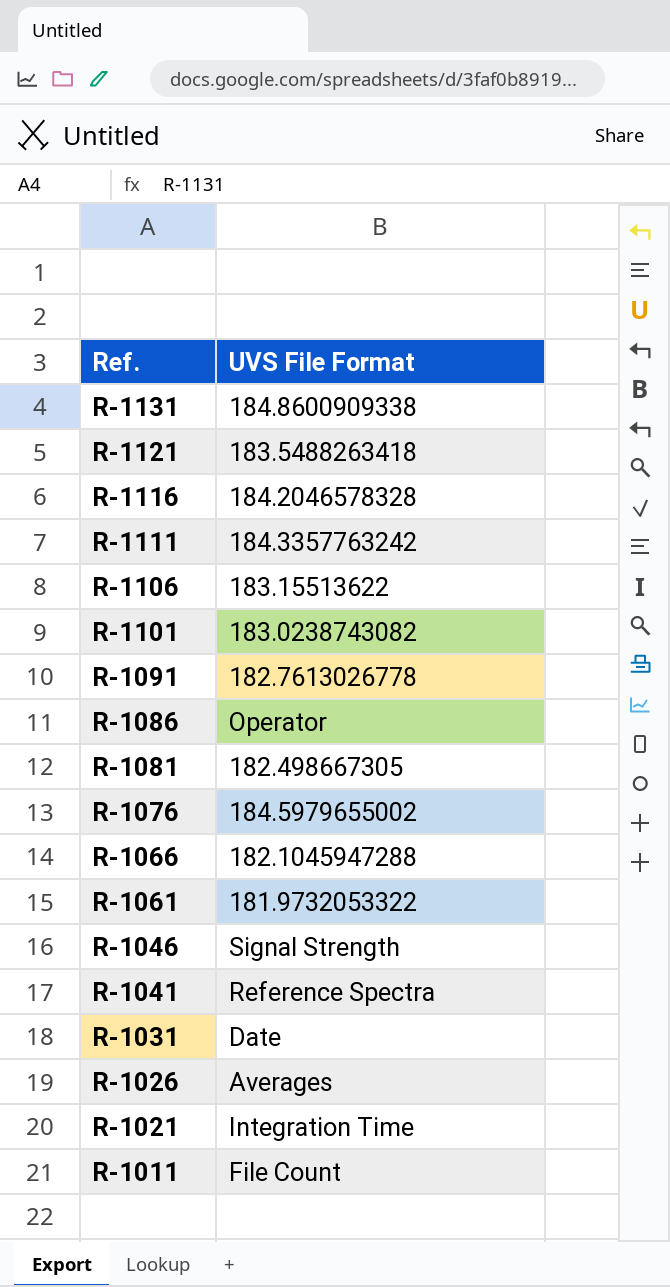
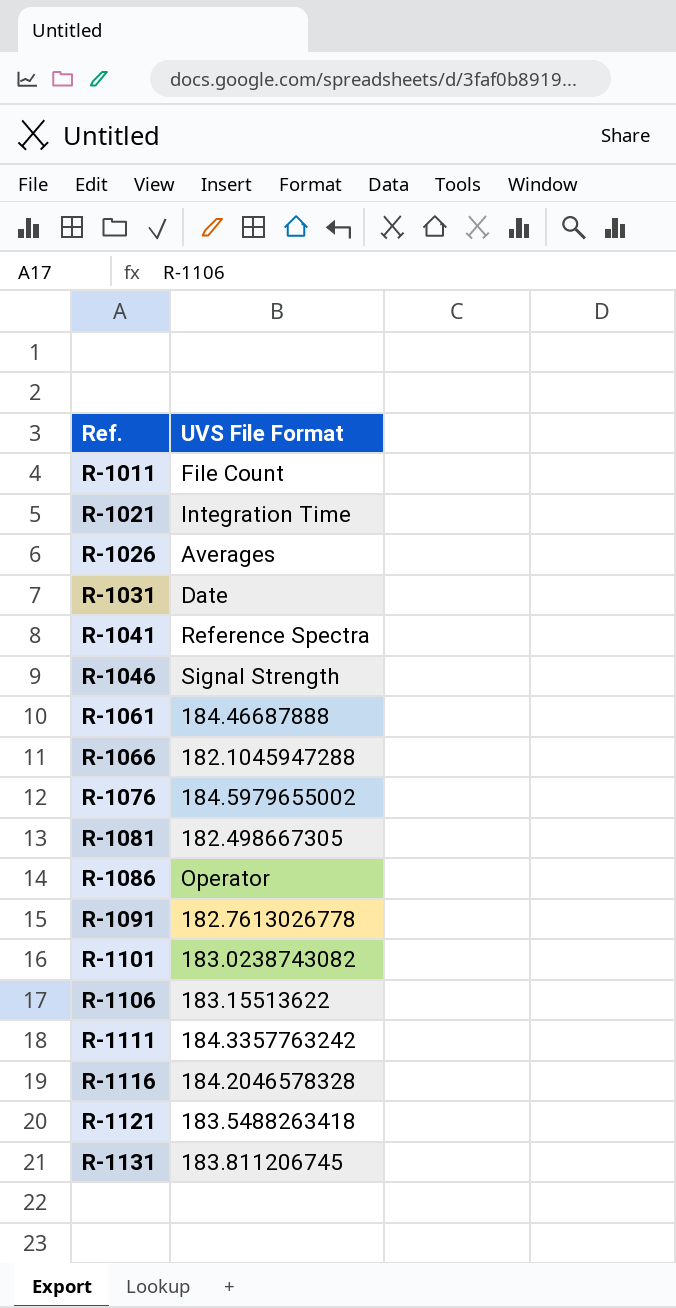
row order: Ref. descending -> Ref. ascending
R-1061 | UVS File Format: 181.9732053322 -> 184.46687888
R-1131 | UVS File Format: 184.8600909338 -> 183.811206745

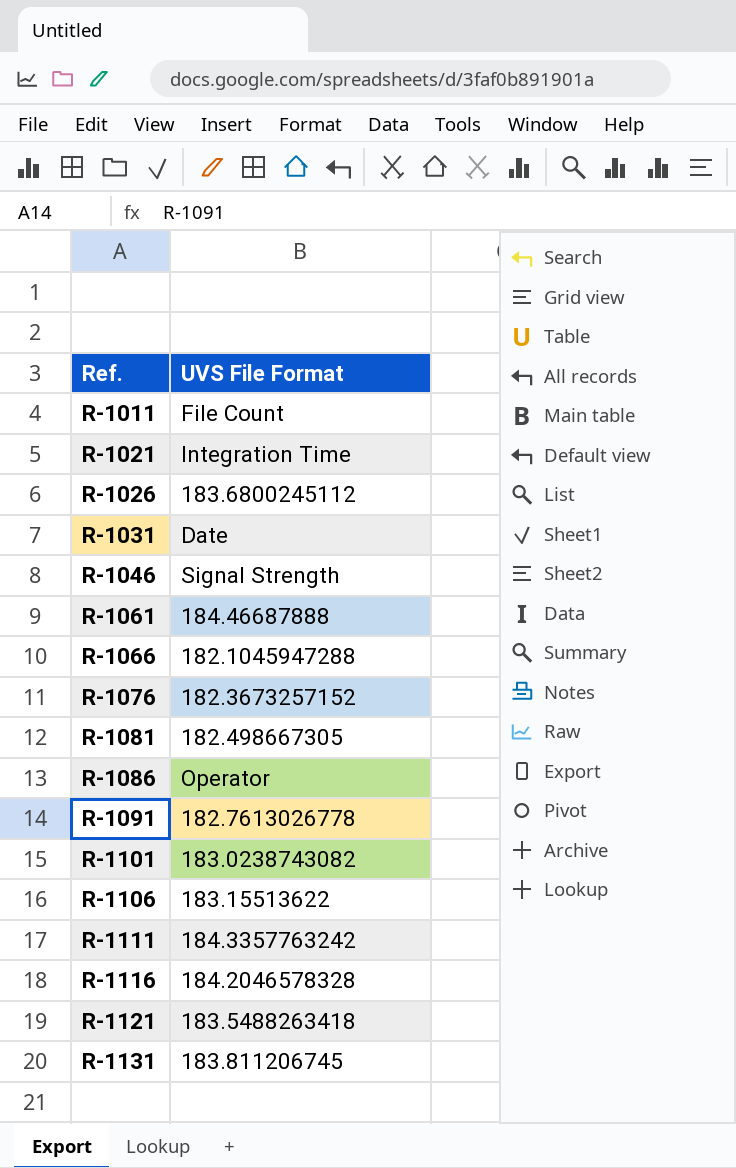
row R-1041: Reference Spectra -> none
R-1026 | UVS File Format: Averages -> 183.6800245112
R-1076 | UVS File Format: 184.5979655002 -> 182.3673257152

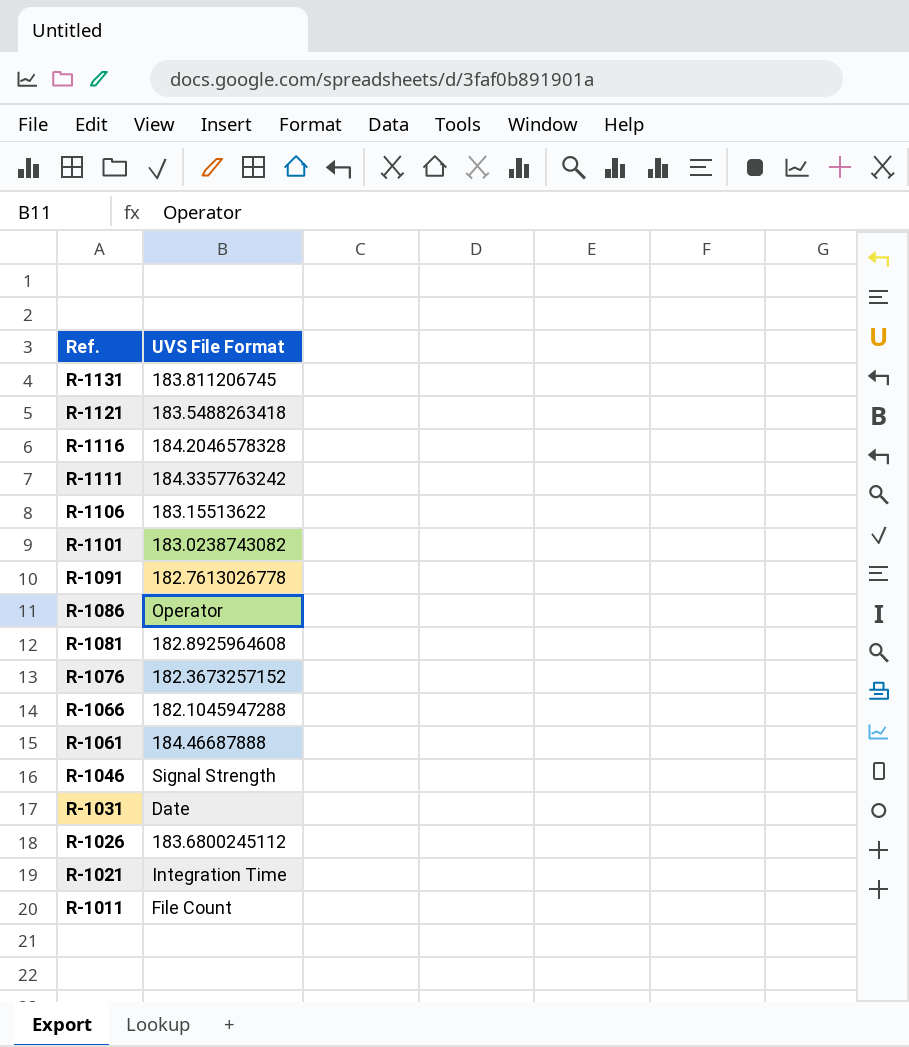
row order: Ref. ascending -> Ref. descending
R-1081 | UVS File Format: 182.498667305 -> 182.8925964608

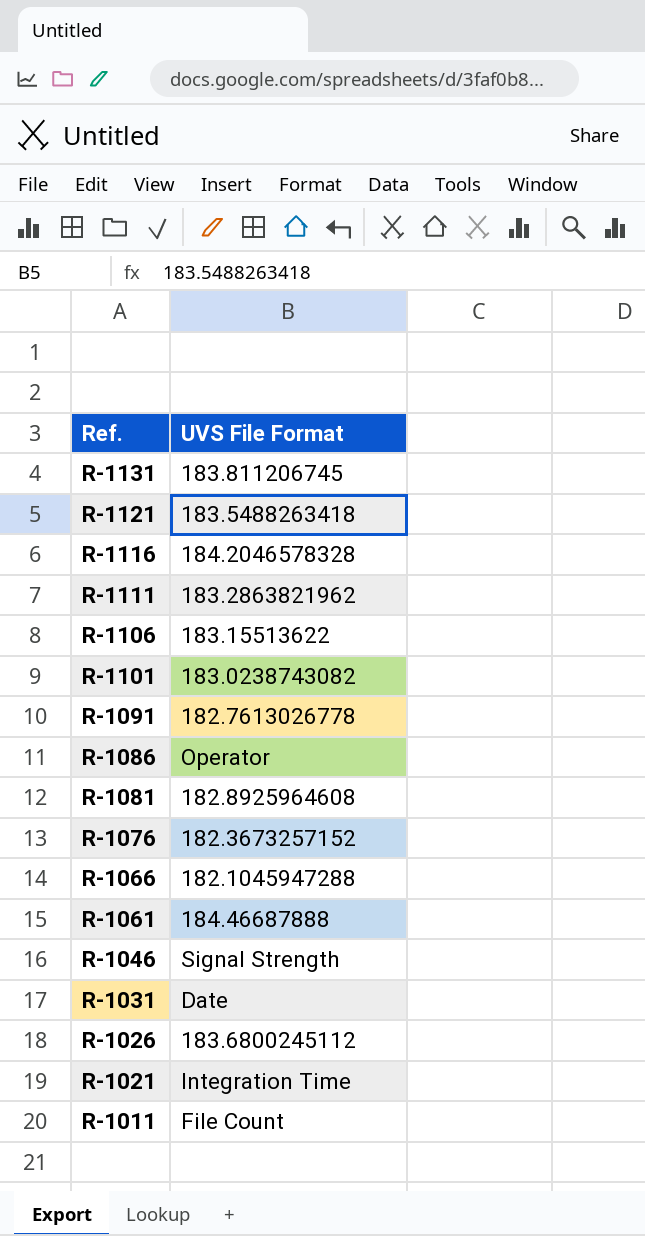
R-1111 | UVS File Format: 184.3357763242 -> 183.2863821962

